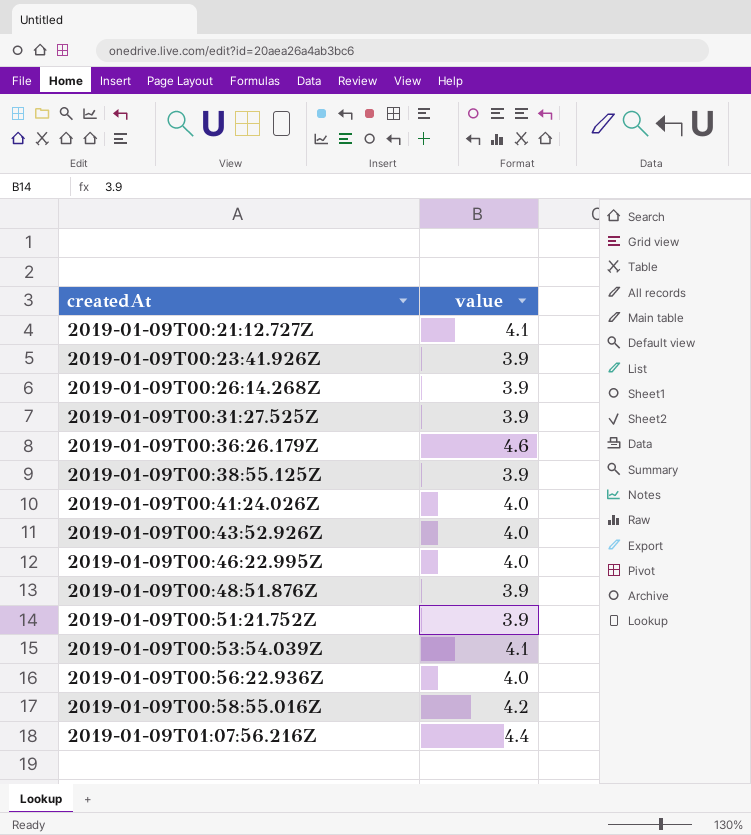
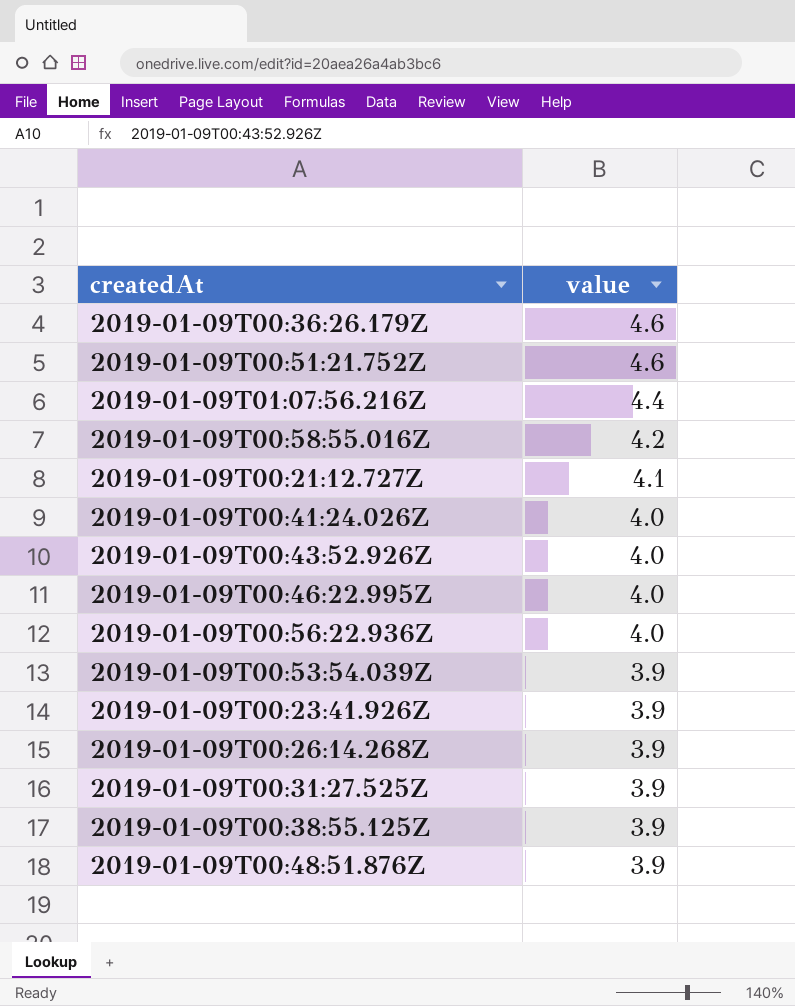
row order: createdAt ascending -> value descending
2019-01-09T00:51:21.752Z | value: 3.9 -> 4.6
2019-01-09T00:53:54.039Z | value: 4.1 -> 3.9

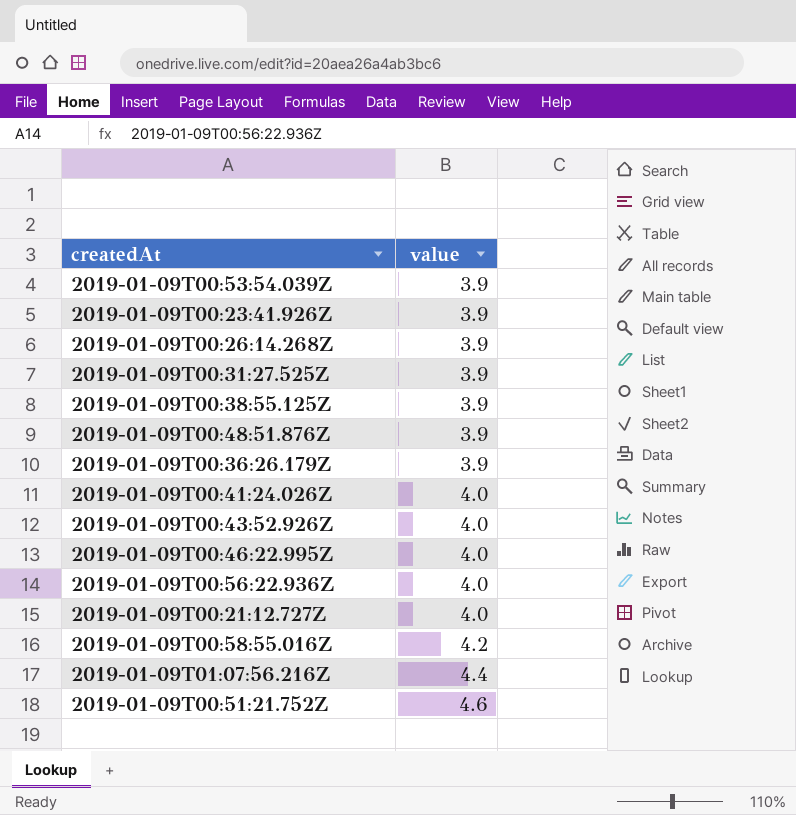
row order: value descending -> value ascending
2019-01-09T00:36:26.179Z | value: 4.6 -> 3.9
2019-01-09T00:21:12.727Z | value: 4.1 -> 4.0

